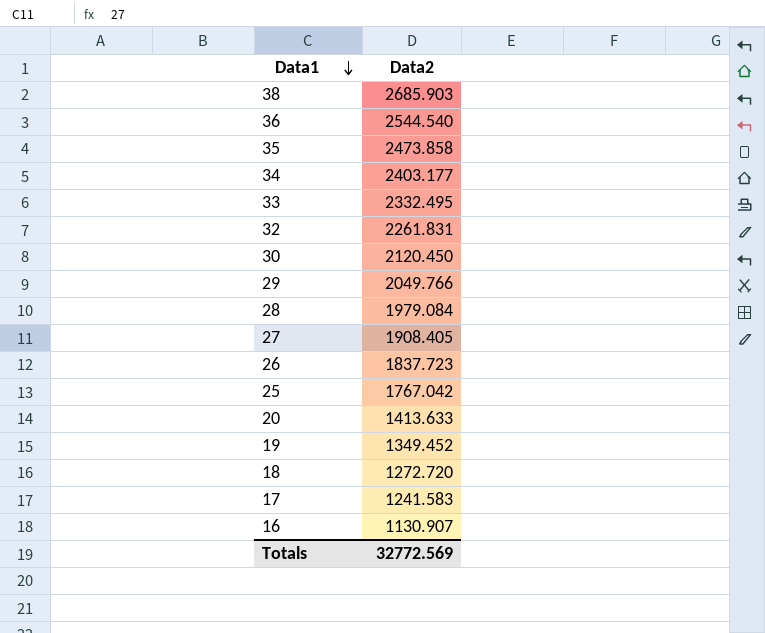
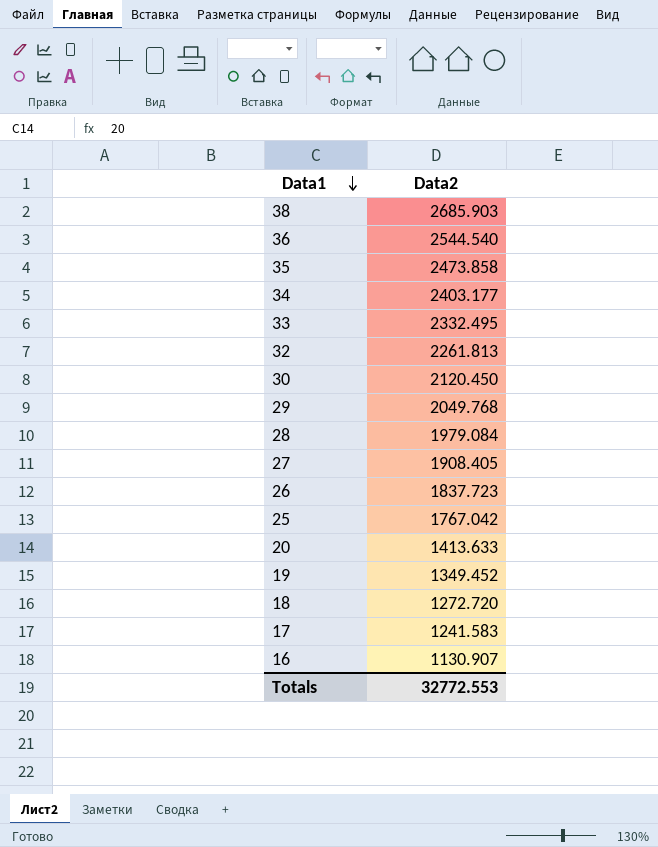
32 | Data2: 2261.831 -> 2261.813
29 | Data2: 2049.766 -> 2049.768
Totals | Data2: 32772.569 -> 32772.553

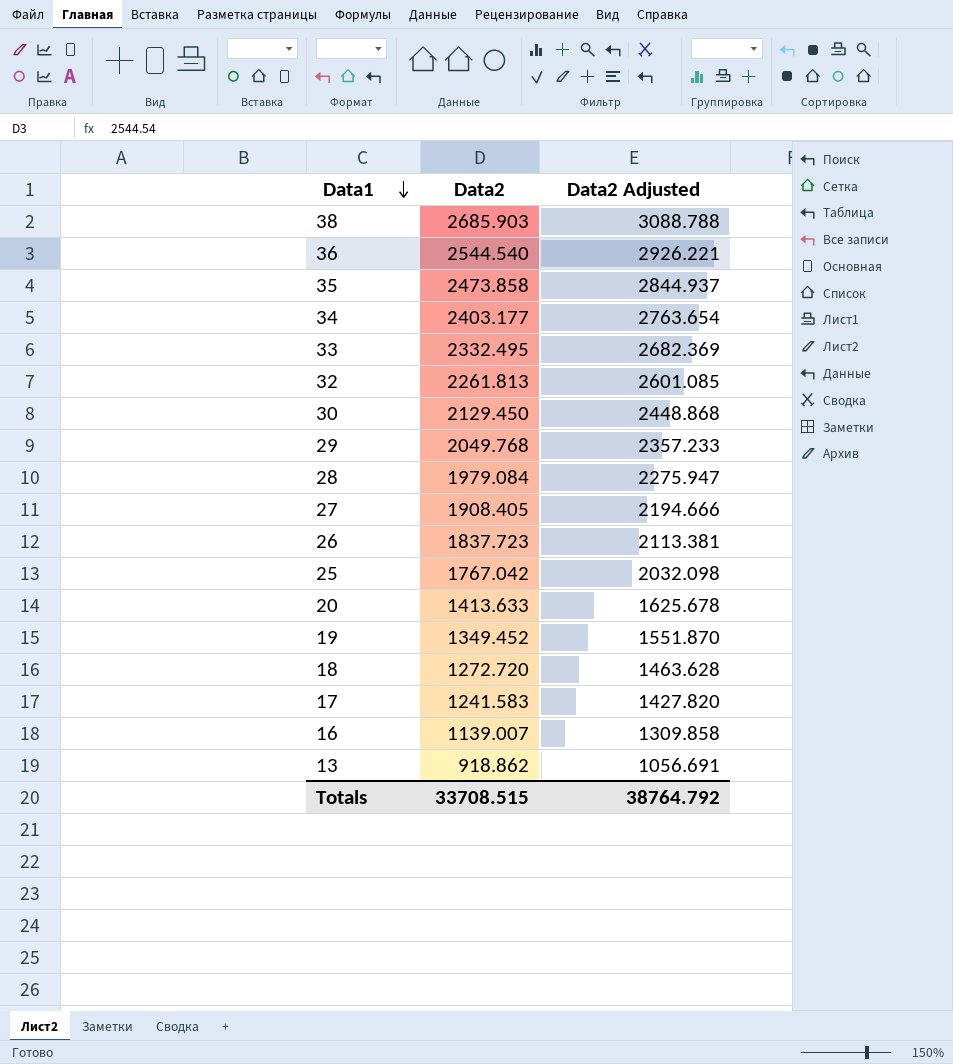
column Data2 Adjusted | formula: none -> [Data2] * 1.15
30 | Data2: 2120.450 -> 2129.450
16 | Data2: 1130.907 -> 1139.007
row 13: none -> 918.862 | 1056.691
Totals | Data2: 32772.553 -> 33708.515

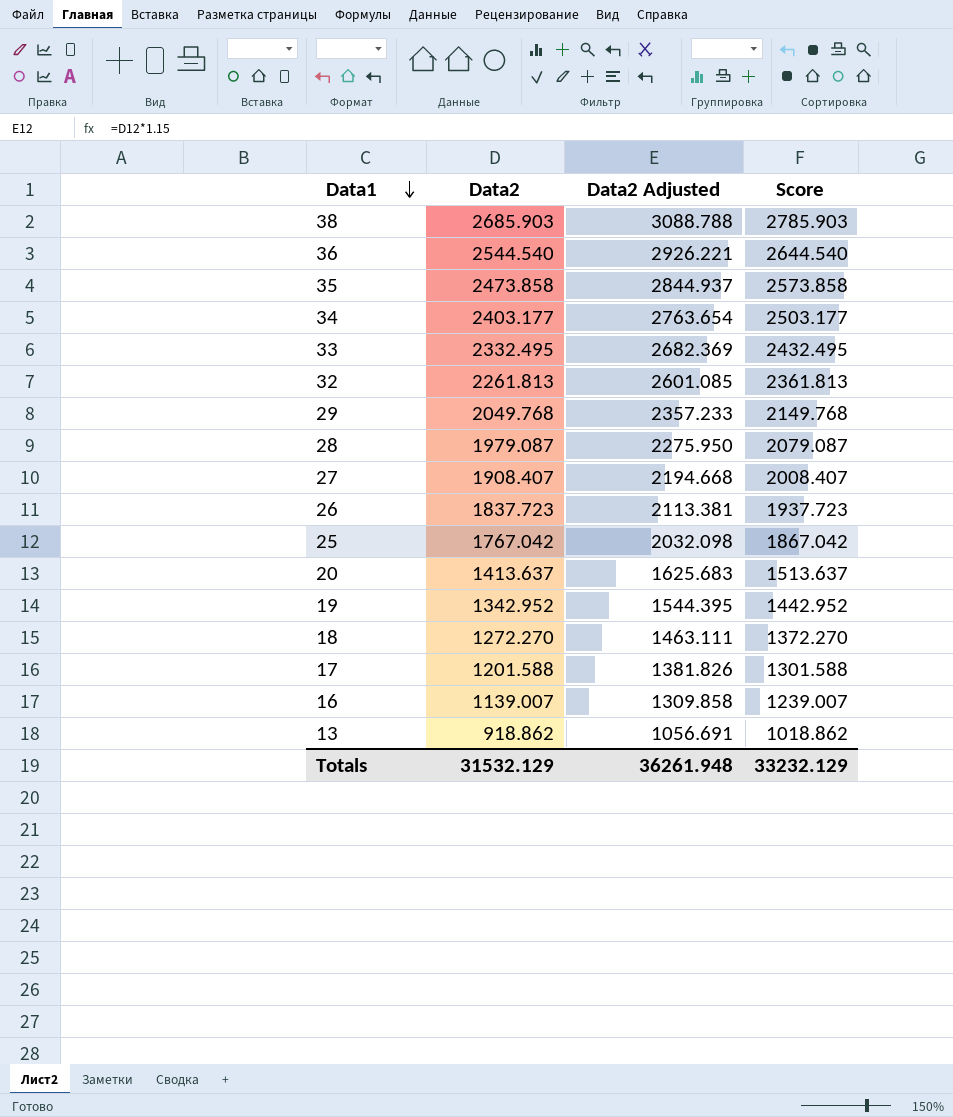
column Score | formula: none -> [Data2] + 100
row 30: 2129.450 | 2448.868 -> none
28 | Data2: 1979.084 -> 1979.087
28 | Data2 Adjusted: 2275.947 -> 2275.950
27 | Data2: 1908.405 -> 1908.407
27 | Data2 Adjusted: 2194.666 -> 2194.668
20 | Data2: 1413.633 -> 1413.637
20 | Data2 Adjusted: 1625.678 -> 1625.683
19 | Data2: 1349.452 -> 1342.952
19 | Data2 Adjusted: 1551.870 -> 1544.395
18 | Data2: 1272.720 -> 1272.270
18 | Data2 Adjusted: 1463.628 -> 1463.111
17 | Data2: 1241.583 -> 1201.588
17 | Data2 Adjusted: 1427.820 -> 1381.826
Totals | Data2: 33708.515 -> 31532.129
Totals | Data2 Adjusted: 38764.792 -> 36261.948

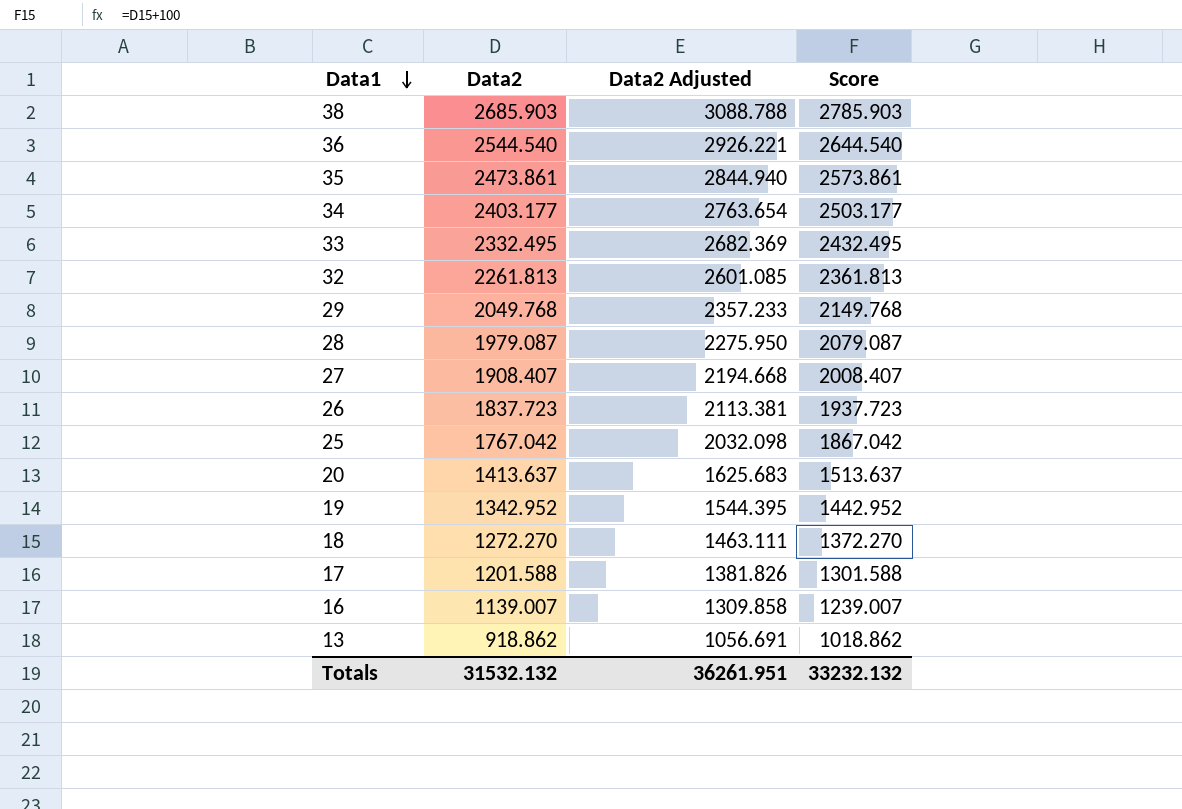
35 | Data2: 2473.858 -> 2473.861
35 | Data2 Adjusted: 2844.937 -> 2844.940
35 | Score: 2573.858 -> 2573.861
Totals | Data2: 31532.129 -> 31532.132
Totals | Data2 Adjusted: 36261.948 -> 36261.951
Totals | Score: 33232.129 -> 33232.132

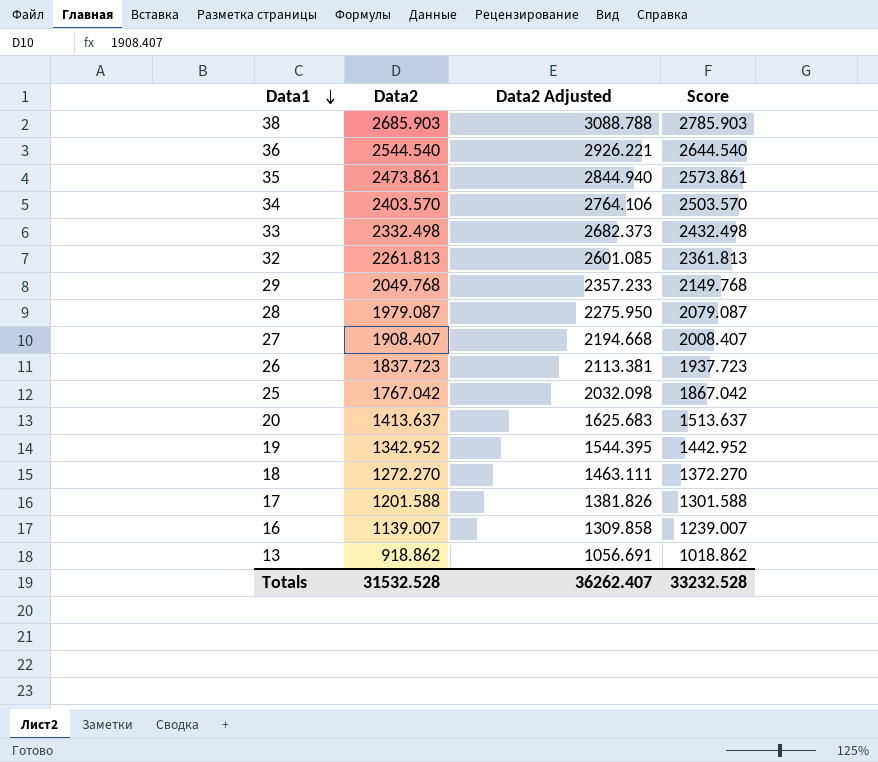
34 | Data2: 2403.177 -> 2403.570
34 | Data2 Adjusted: 2763.654 -> 2764.106
34 | Score: 2503.177 -> 2503.570
33 | Data2: 2332.495 -> 2332.498
33 | Data2 Adjusted: 2682.369 -> 2682.373
33 | Score: 2432.495 -> 2432.498
Totals | Data2: 31532.132 -> 31532.528
Totals | Data2 Adjusted: 36261.951 -> 36262.407
Totals | Score: 33232.132 -> 33232.528

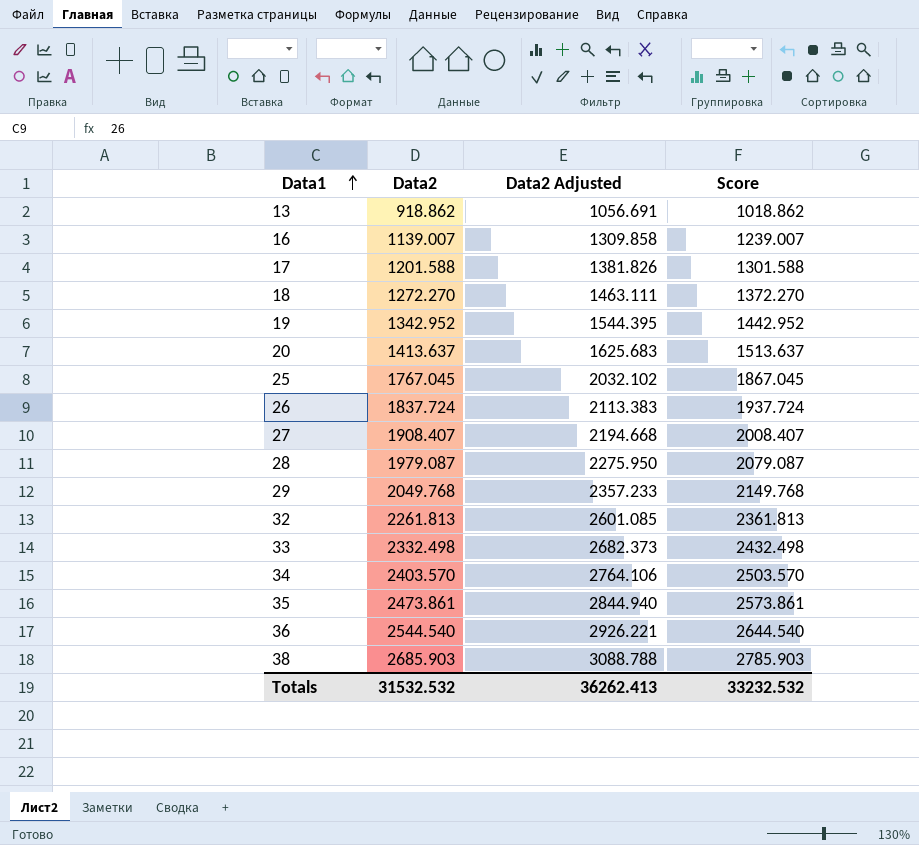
row order: Data1 descending -> Data1 ascending
25 | Data2: 1767.042 -> 1767.045
25 | Data2 Adjusted: 2032.098 -> 2032.102
25 | Score: 1867.042 -> 1867.045
26 | Data2: 1837.723 -> 1837.724
26 | Data2 Adjusted: 2113.381 -> 2113.383
26 | Score: 1937.723 -> 1937.724
Totals | Data2: 31532.528 -> 31532.532
Totals | Data2 Adjusted: 36262.407 -> 36262.413
Totals | Score: 33232.528 -> 33232.532

